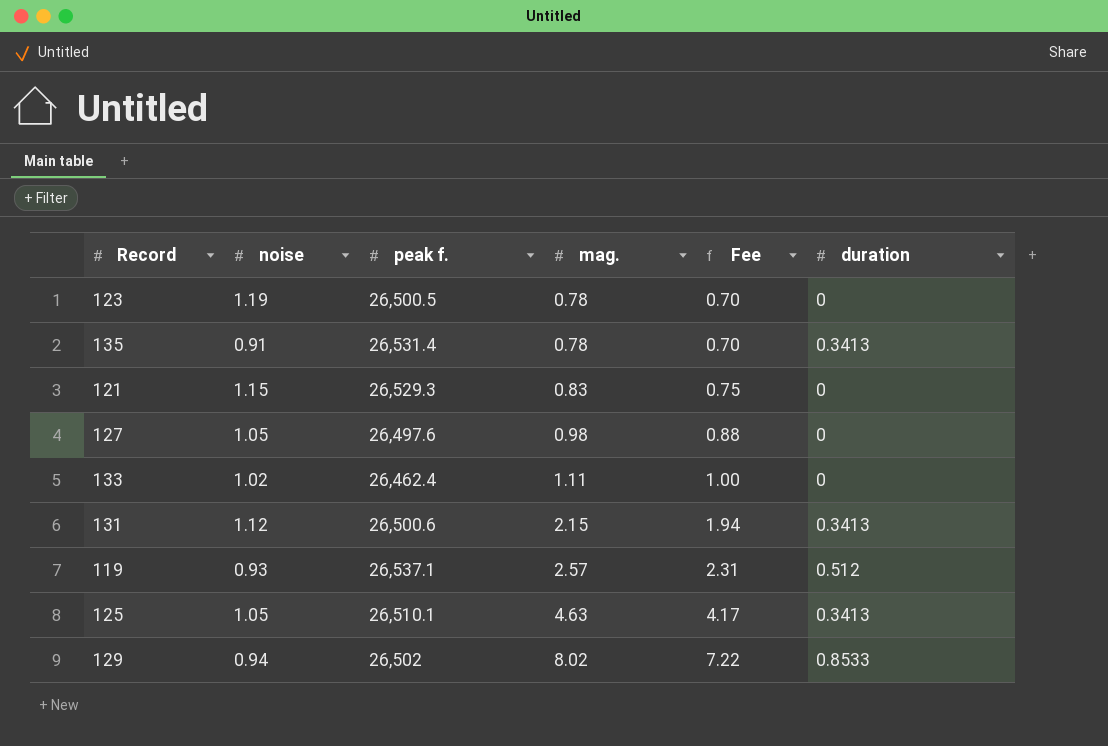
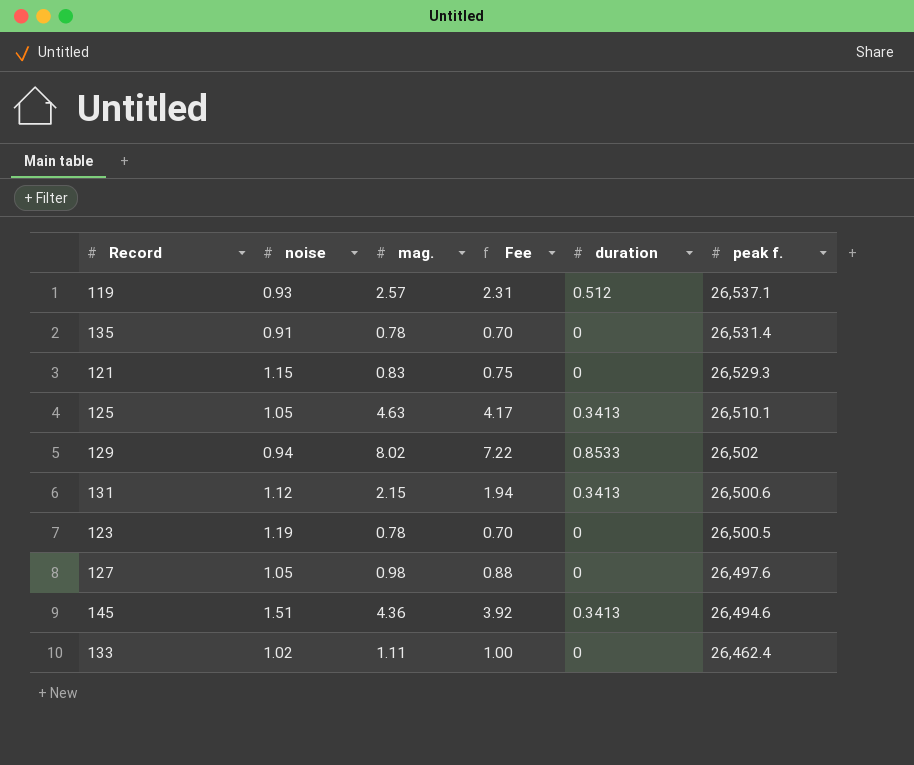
row order: mag. ascending -> peak f. descending
column peak f. | position: 3 -> 6
135 | duration: 0.3413 -> 0
row 145: none -> 1.51 | 4.36 | 3.92 | 0.3413 | 26,494.6

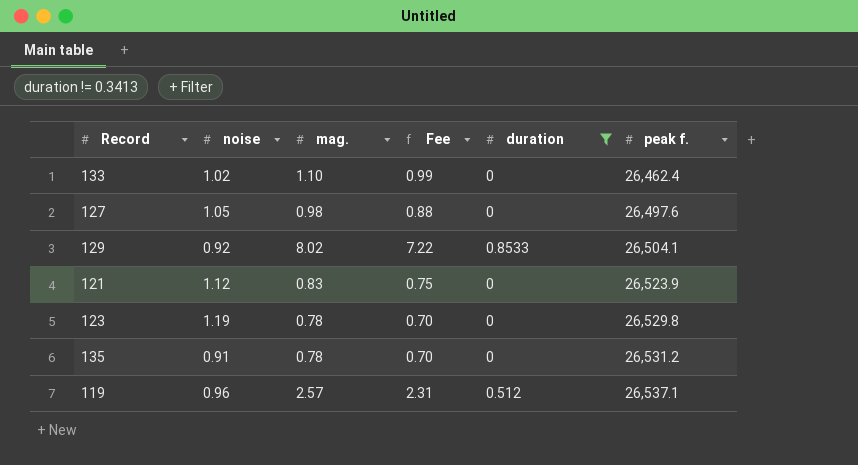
filter: none -> duration != 0.3413
row order: peak f. descending -> peak f. ascending
133 | mag.: 1.11 -> 1.10
133 | Fee: 1.00 -> 0.99
129 | noise: 0.94 -> 0.92
129 | peak f.: 26,502 -> 26,504.1
121 | noise: 1.15 -> 1.12
121 | peak f.: 26,529.3 -> 26,523.9
123 | peak f.: 26,500.5 -> 26,529.8
135 | peak f.: 26,531.4 -> 26,531.2
119 | noise: 0.93 -> 0.96

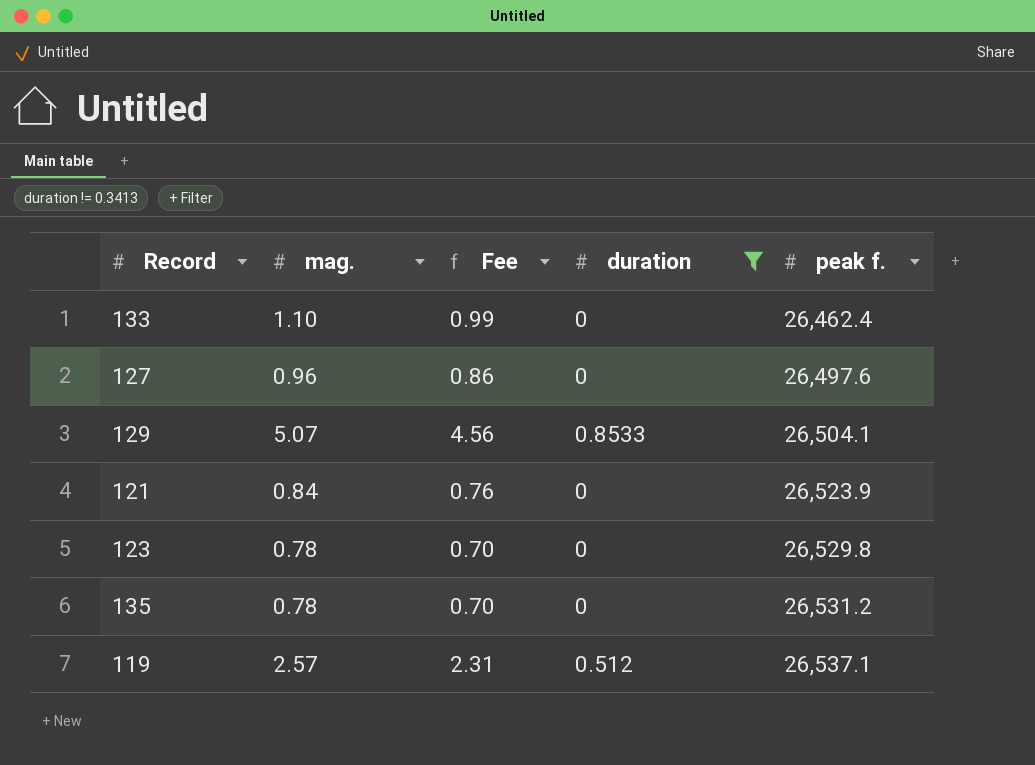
column noise | position: 2 -> none
127 | mag.: 0.98 -> 0.96
127 | Fee: 0.88 -> 0.86
129 | mag.: 8.02 -> 5.07
129 | Fee: 7.22 -> 4.56
121 | mag.: 0.83 -> 0.84
121 | Fee: 0.75 -> 0.76

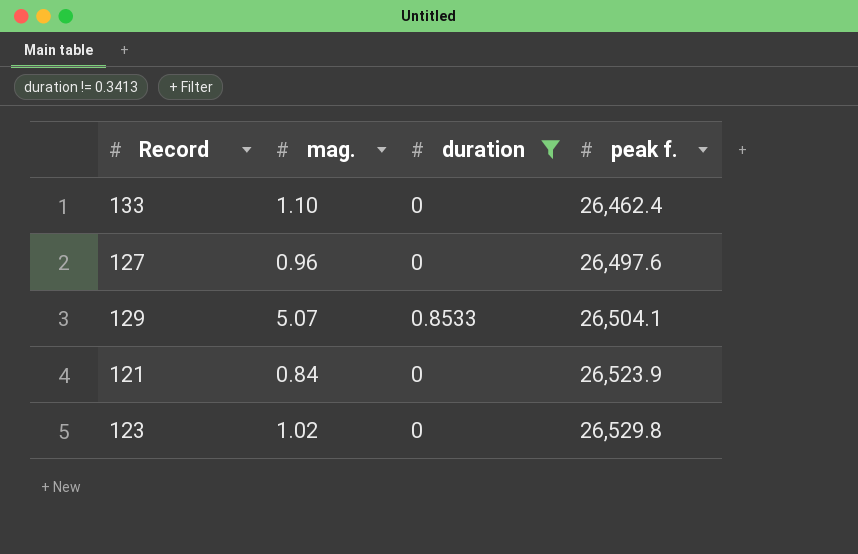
column Fee | formula: [mag.] * 0.9 -> none
row 135: 0.78 | 0.70 | 0 | 26,531.2 -> none
row 119: 2.57 | 2.31 | 0.512 | 26,537.1 -> none
123 | mag.: 0.78 -> 1.02

